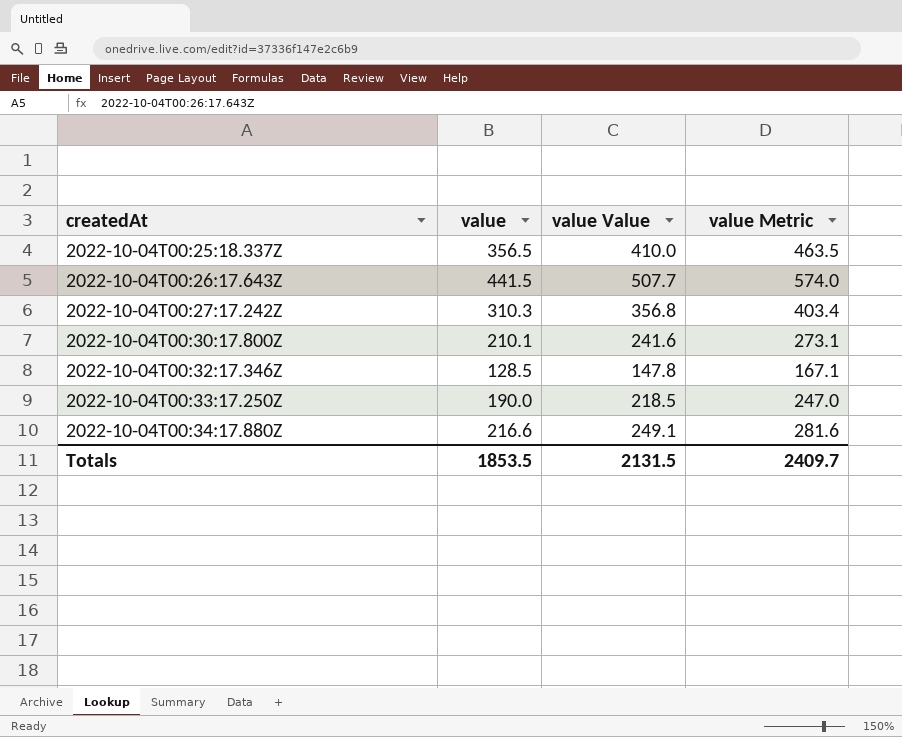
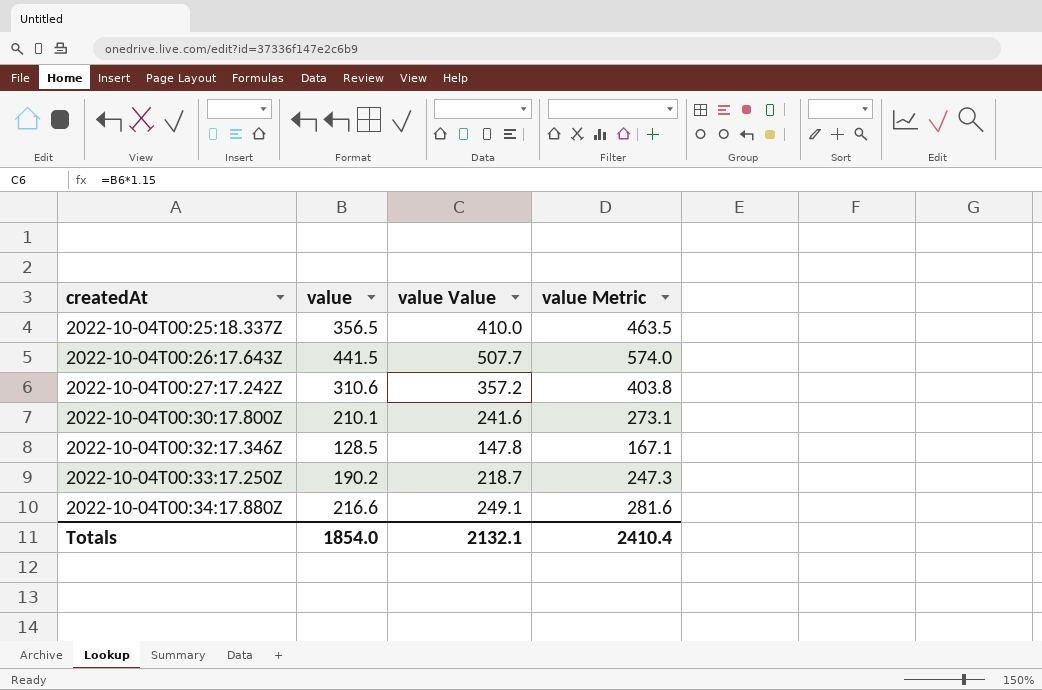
2022-10-04T00:27:17.242Z | value: 310.3 -> 310.6
2022-10-04T00:27:17.242Z | value Value: 356.8 -> 357.2
2022-10-04T00:27:17.242Z | value Metric: 403.4 -> 403.8
2022-10-04T00:33:17.250Z | value: 190.0 -> 190.2
2022-10-04T00:33:17.250Z | value Value: 218.5 -> 218.7
2022-10-04T00:33:17.250Z | value Metric: 247.0 -> 247.3
Totals | value: 1853.5 -> 1854.0
Totals | value Value: 2131.5 -> 2132.1
Totals | value Metric: 2409.7 -> 2410.4

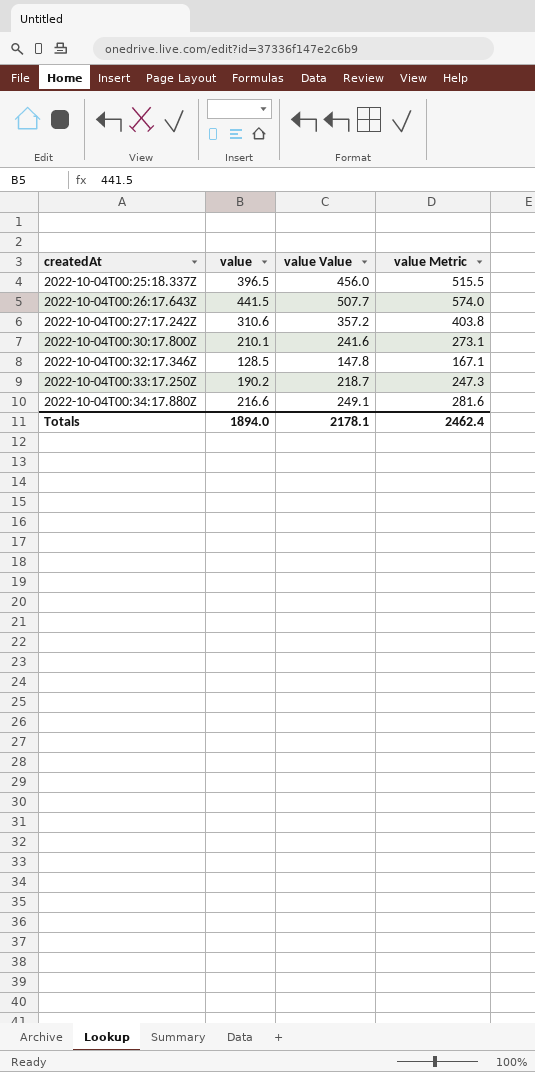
2022-10-04T00:25:18.337Z | value: 356.5 -> 396.5
2022-10-04T00:25:18.337Z | value Value: 410.0 -> 456.0
2022-10-04T00:25:18.337Z | value Metric: 463.5 -> 515.5
Totals | value: 1854.0 -> 1894.0
Totals | value Value: 2132.1 -> 2178.1
Totals | value Metric: 2410.4 -> 2462.4

